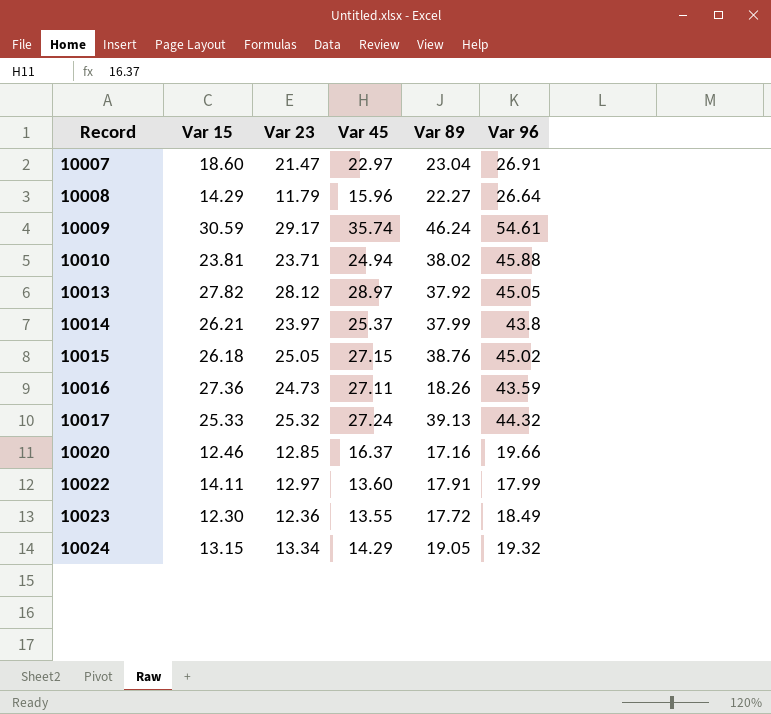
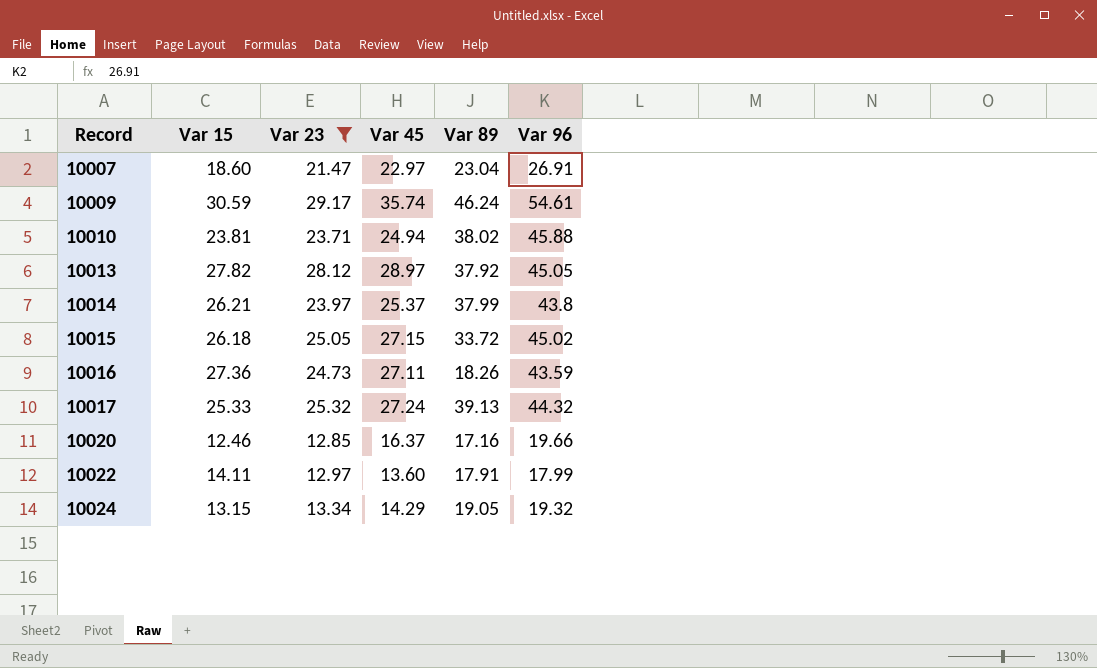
filter: none -> Var 23 >= 12.85
10015 | Var 89: 38.76 -> 33.72

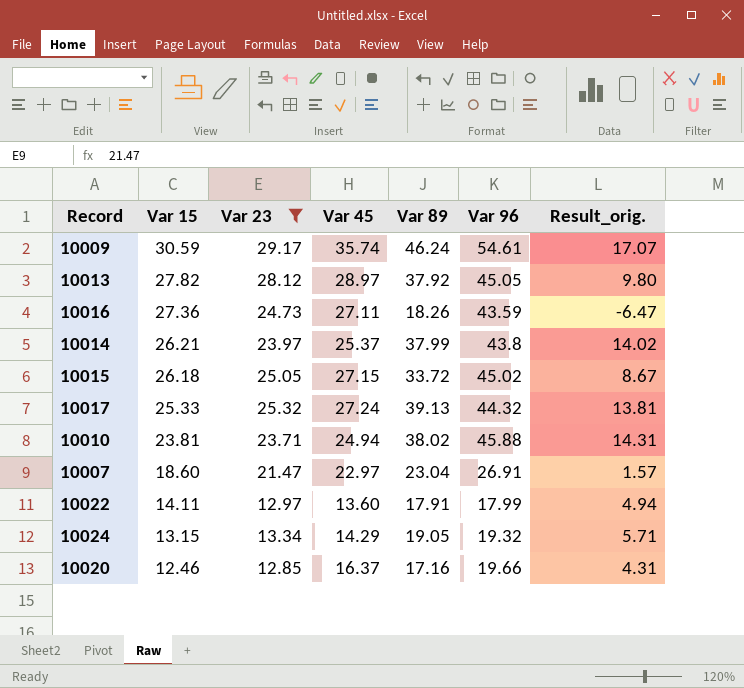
row order: Record ascending -> Var 15 descending
column Result_orig. | formula: none -> [Var 89] - [Var 23]

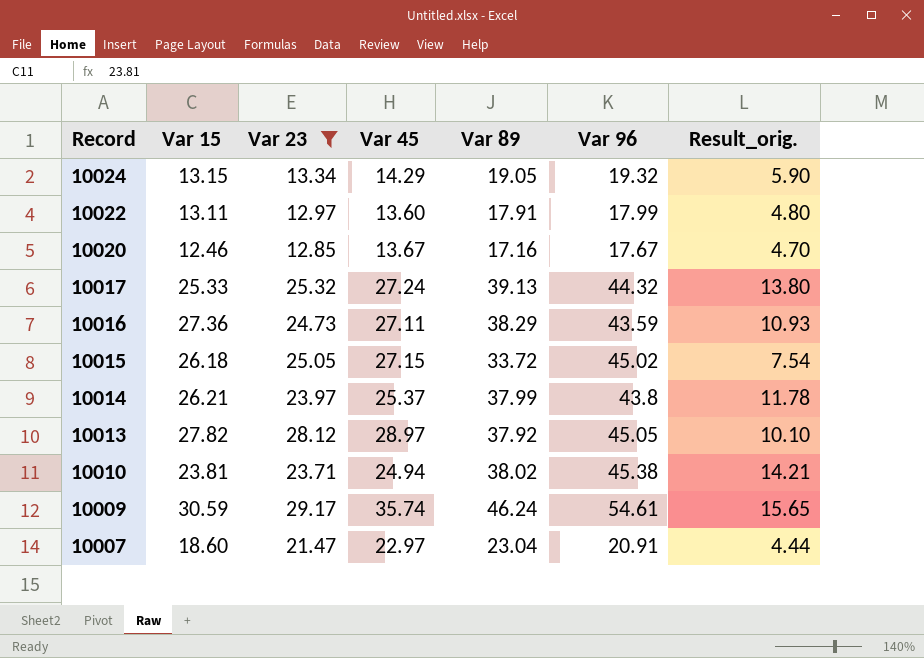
row order: Var 15 descending -> Record descending
column Result_orig. | formula: [Var 89] - [Var 23] -> [Var 89] - [Var 15]
10022 | Var 15: 14.11 -> 13.11
10020 | Var 45: 16.37 -> 13.67
10020 | Var 96: 19.66 -> 17.67
10016 | Var 89: 18.26 -> 38.29
10010 | Var 96: 45.88 -> 45.38
10007 | Var 96: 26.91 -> 20.91

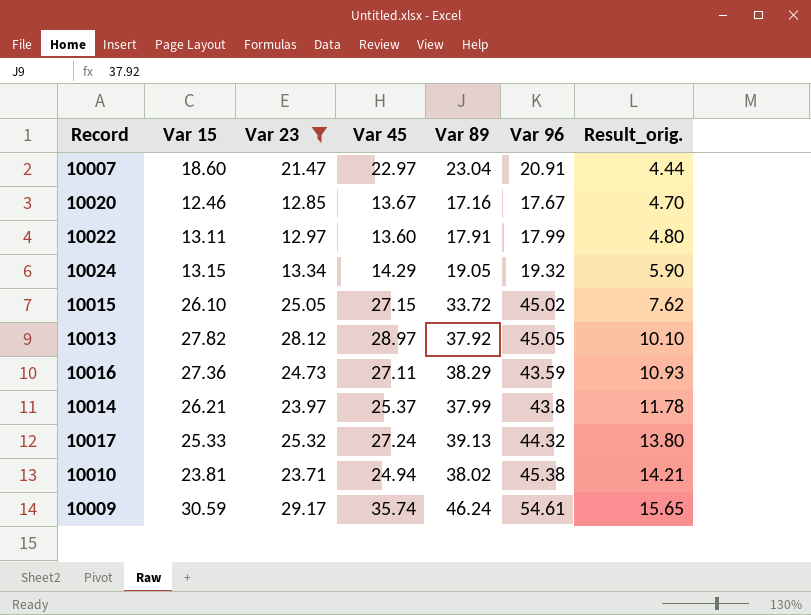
row order: Record descending -> Result_orig. ascending
10015 | Var 15: 26.18 -> 26.10
10015 | Result_orig.: 7.54 -> 7.62

